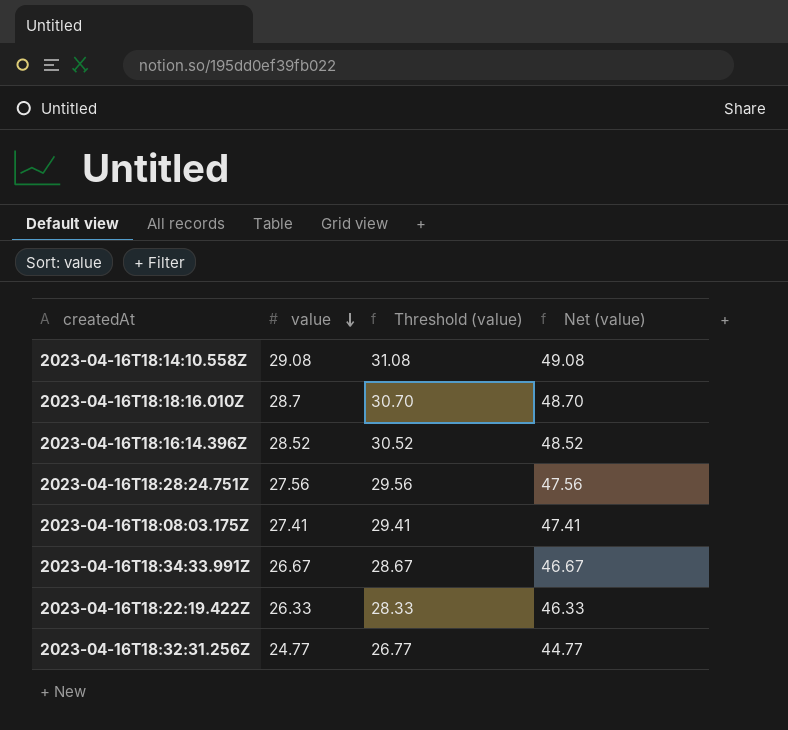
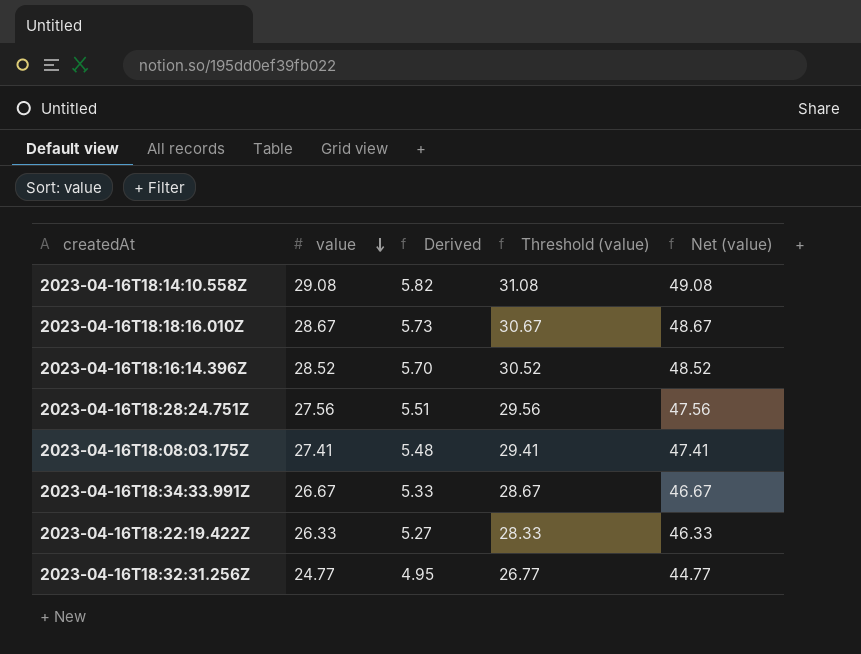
column Derived | formula: none -> [value] * 0.2
2023-04-16T18:18:16.010Z | value: 28.7 -> 28.67
2023-04-16T18:18:16.010Z | Threshold (value): 30.70 -> 30.67
2023-04-16T18:18:16.010Z | Net (value): 48.70 -> 48.67

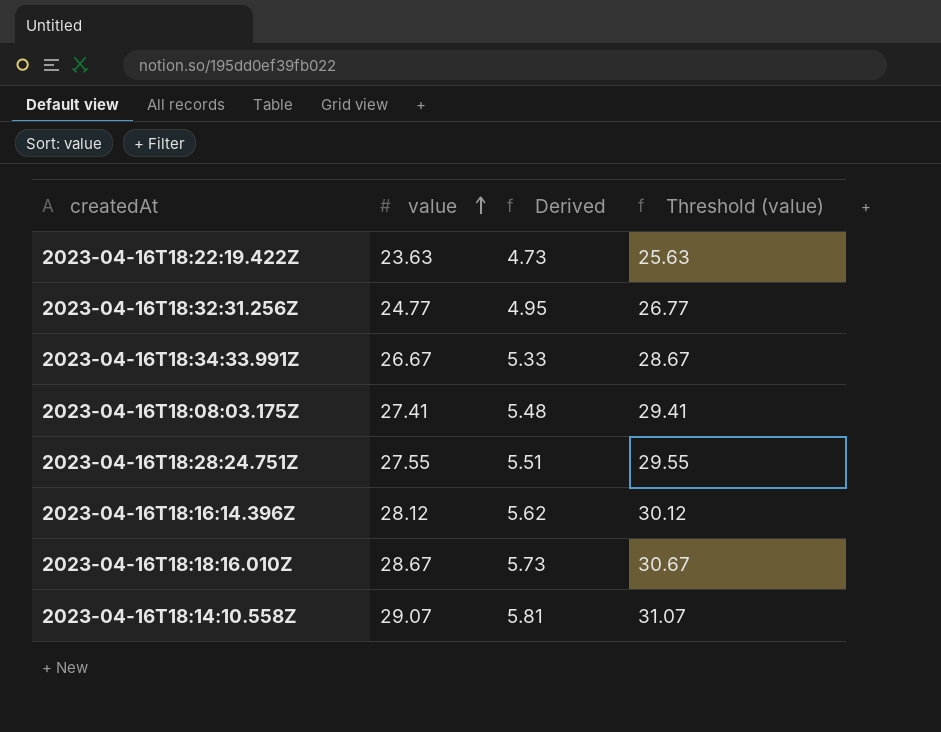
row order: value descending -> value ascending
column Net (value) | formula: [value] + 20 -> none
2023-04-16T18:22:19.422Z | value: 26.33 -> 23.63
2023-04-16T18:22:19.422Z | Derived: 5.27 -> 4.73
2023-04-16T18:22:19.422Z | Threshold (value): 28.33 -> 25.63
2023-04-16T18:28:24.751Z | value: 27.56 -> 27.55
2023-04-16T18:28:24.751Z | Threshold (value): 29.56 -> 29.55
2023-04-16T18:16:14.396Z | value: 28.52 -> 28.12
2023-04-16T18:16:14.396Z | Derived: 5.70 -> 5.62
2023-04-16T18:16:14.396Z | Threshold (value): 30.52 -> 30.12
2023-04-16T18:14:10.558Z | value: 29.08 -> 29.07
2023-04-16T18:14:10.558Z | Derived: 5.82 -> 5.81
2023-04-16T18:14:10.558Z | Threshold (value): 31.08 -> 31.07

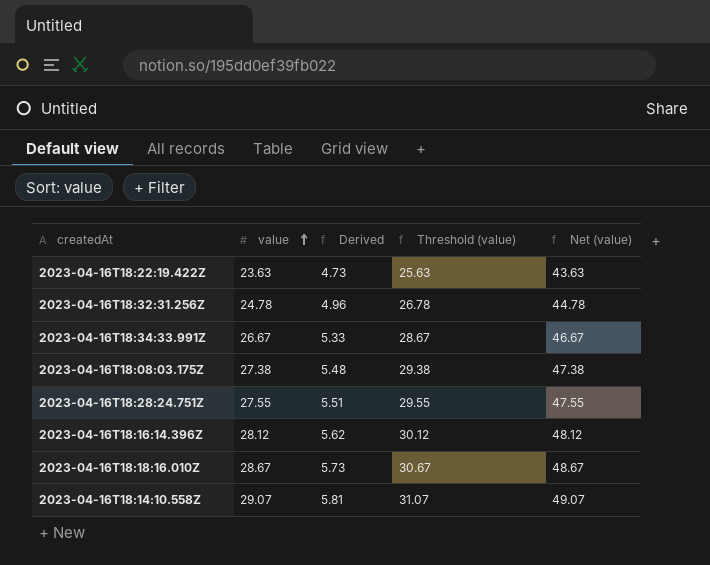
column Net (value) | formula: none -> [value] + 20
2023-04-16T18:32:31.256Z | value: 24.77 -> 24.78
2023-04-16T18:32:31.256Z | Derived: 4.95 -> 4.96
2023-04-16T18:32:31.256Z | Threshold (value): 26.77 -> 26.78
2023-04-16T18:08:03.175Z | value: 27.41 -> 27.38
2023-04-16T18:08:03.175Z | Threshold (value): 29.41 -> 29.38

